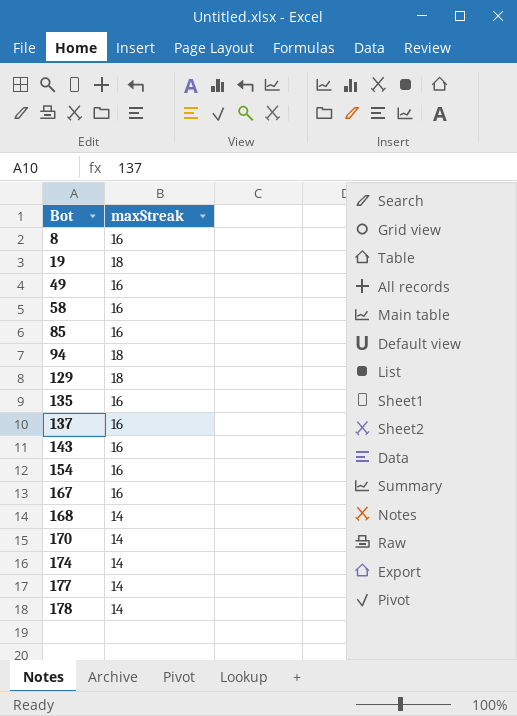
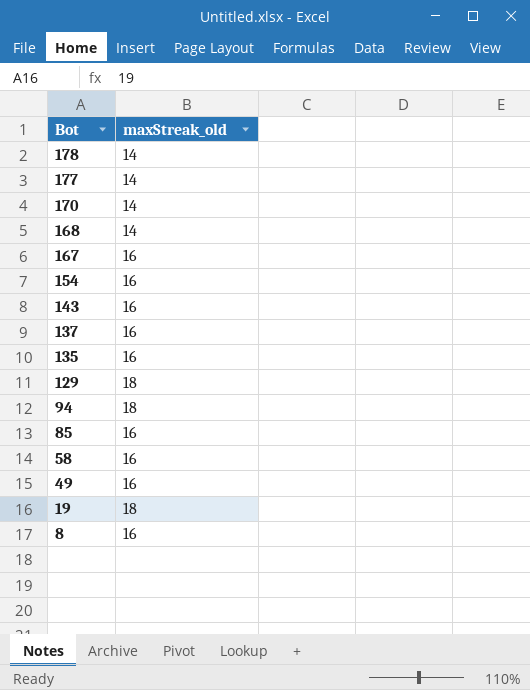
row order: Bot ascending -> Bot descending
column name: maxStreak -> maxStreak_old
row 174: 14 -> none

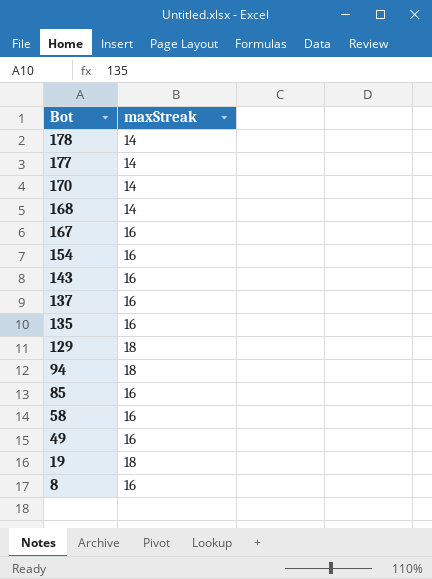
column name: maxStreak_old -> maxStreak

